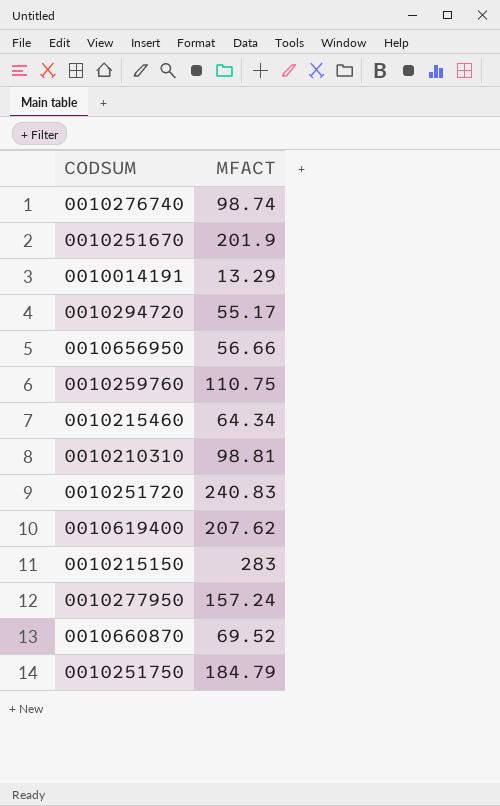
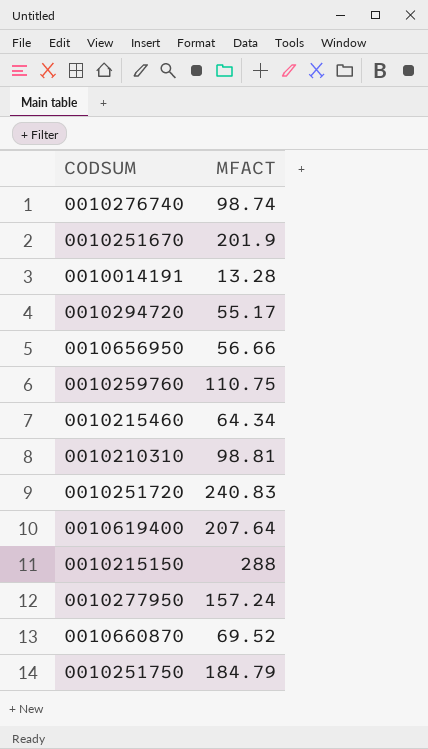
0010014191 | MFACT: 13.29 -> 13.28
0010619400 | MFACT: 207.62 -> 207.64
0010215150 | MFACT: 283 -> 288

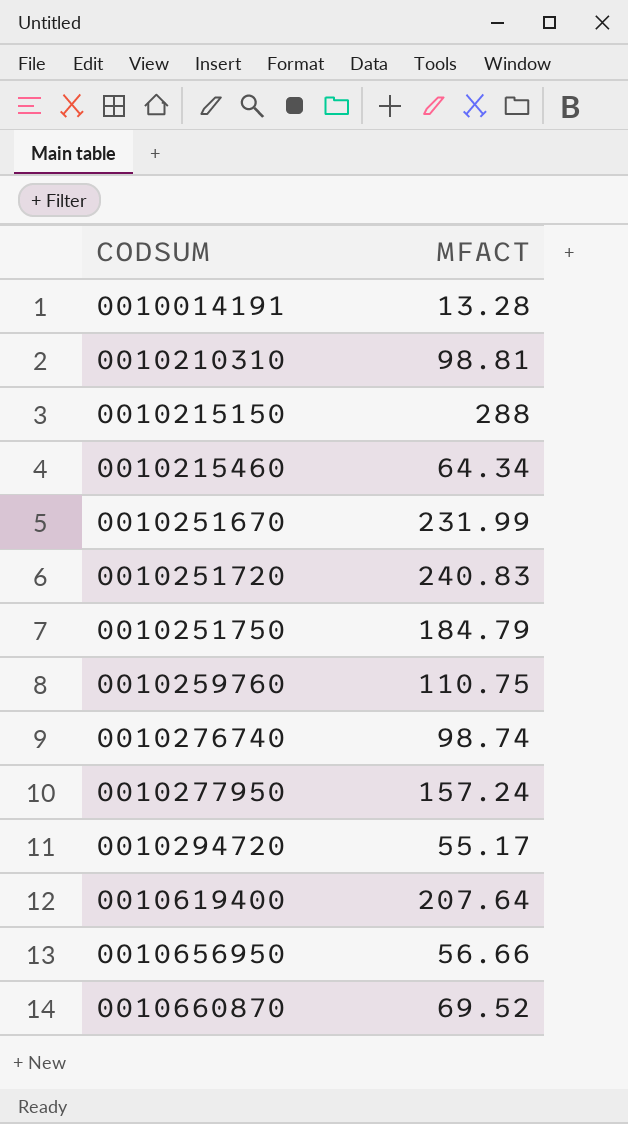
row order: none -> CODSUM ascending
0010251670 | MFACT: 201.9 -> 231.99

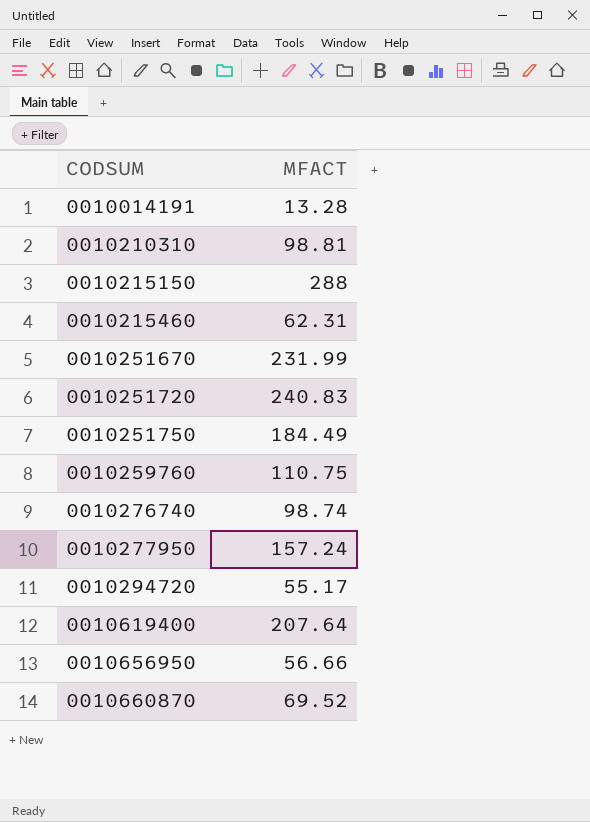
0010215460 | MFACT: 64.34 -> 62.31
0010251750 | MFACT: 184.79 -> 184.49

